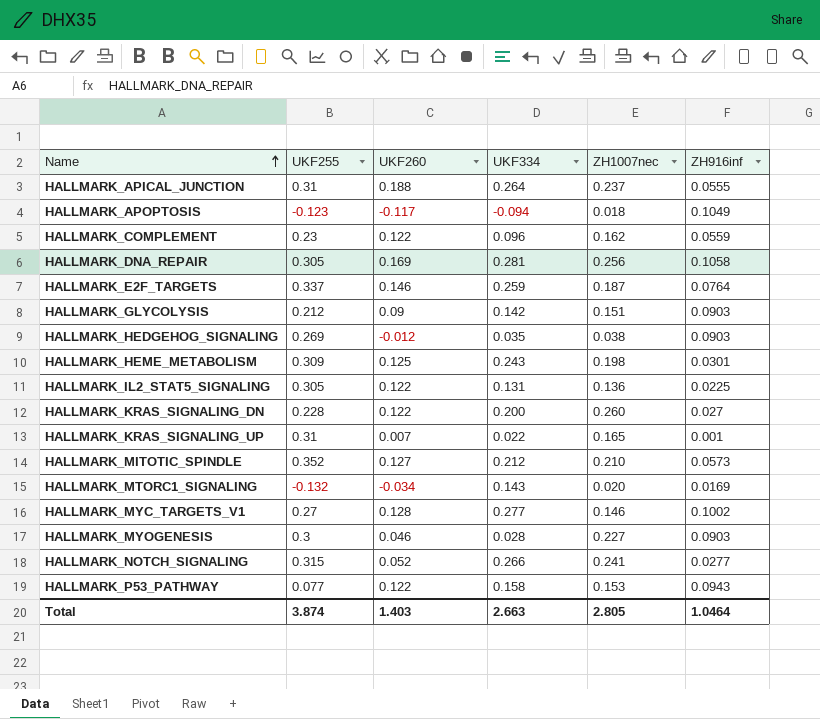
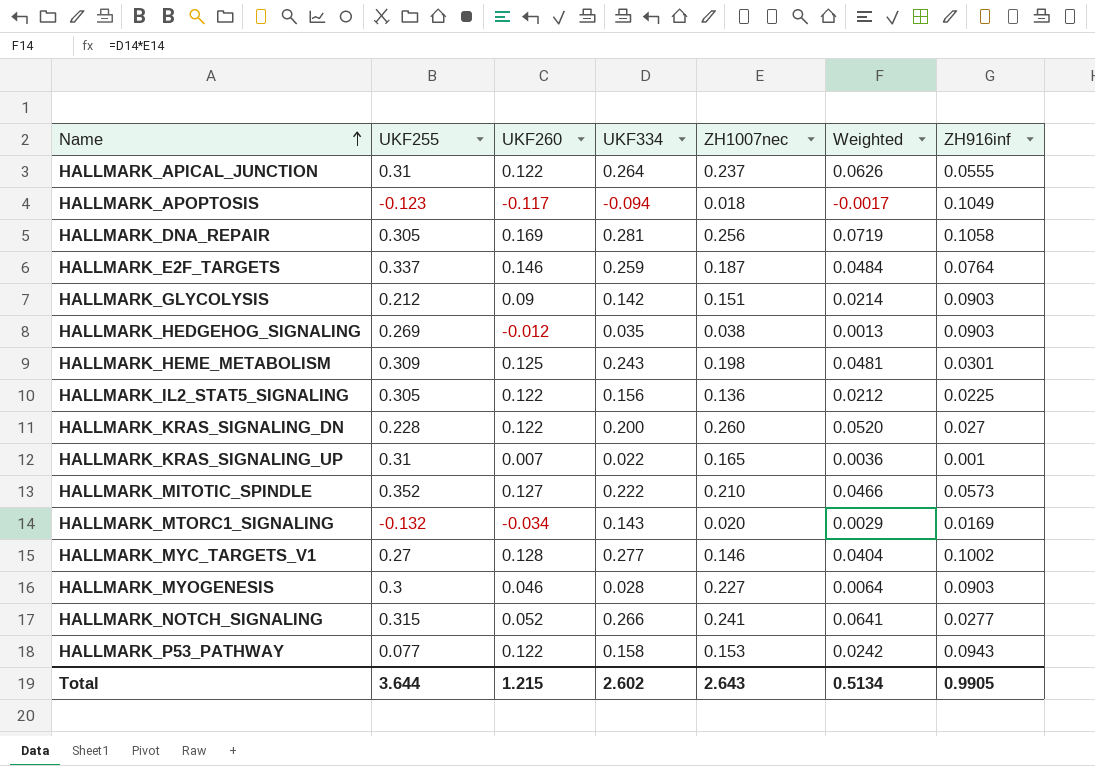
column Weighted | formula: none -> [UKF334] * [ZH1007nec]
row HALLMARK_COMPLEMENT: 0.23 | 0.122 | 0.096 | 0.162 | 0.0559 -> none
HALLMARK_APICAL_JUNCTION | UKF260: 0.188 -> 0.122
HALLMARK_IL2_STAT5_SIGNALING | UKF334: 0.131 -> 0.156
HALLMARK_MITOTIC_SPINDLE | UKF334: 0.212 -> 0.222
Total | UKF255: 3.874 -> 3.644
Total | UKF260: 1.403 -> 1.215
Total | UKF334: 2.663 -> 2.602
Total | ZH1007nec: 2.805 -> 2.643
Total | ZH916inf: 1.0464 -> 0.9905

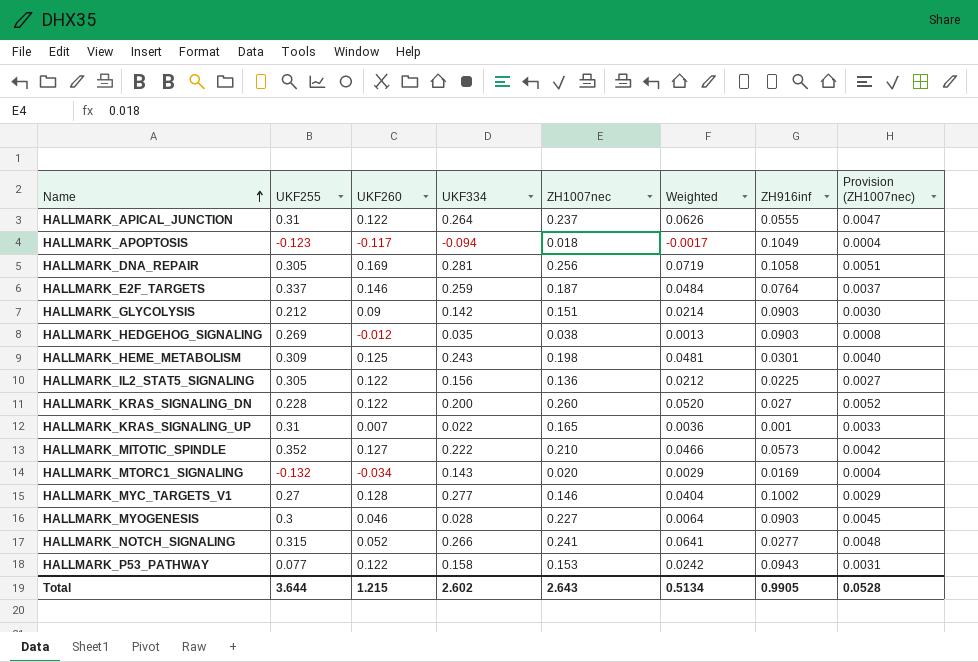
column Provision (ZH1007nec) | formula: none -> [ZH1007nec] * 0.02

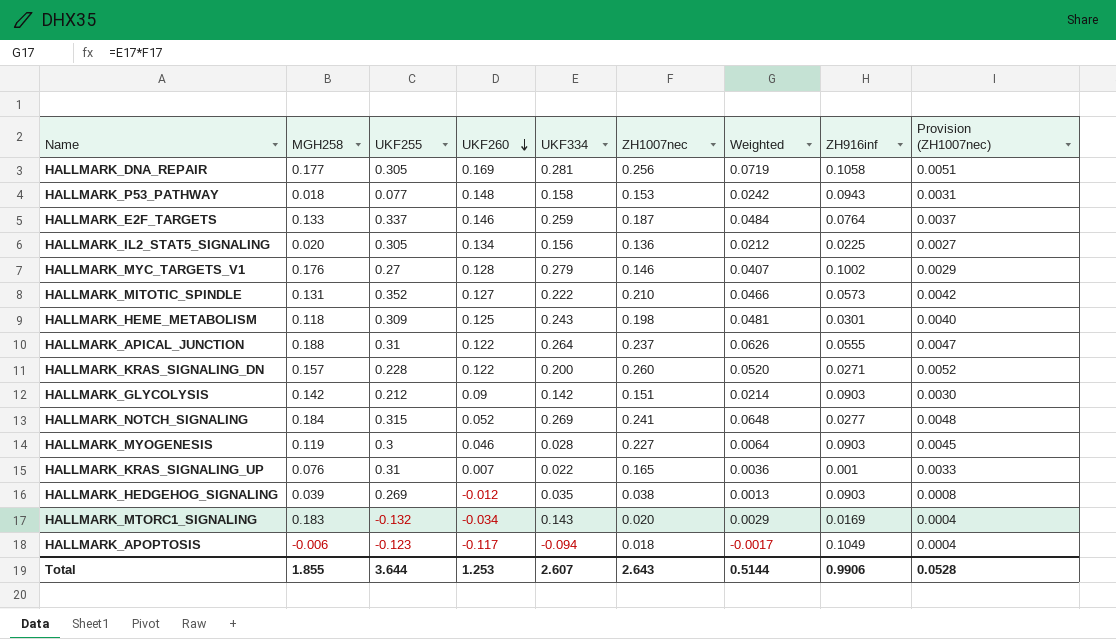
row order: Name ascending -> UKF260 descending
column MGH258 | position: none -> 2
HALLMARK_P53_PATHWAY | UKF260: 0.122 -> 0.148
HALLMARK_IL2_STAT5_SIGNALING | UKF260: 0.122 -> 0.134
HALLMARK_MYC_TARGETS_V1 | UKF334: 0.277 -> 0.279
HALLMARK_MYC_TARGETS_V1 | Weighted: 0.0404 -> 0.0407
HALLMARK_KRAS_SIGNALING_DN | ZH916inf: 0.027 -> 0.0271
HALLMARK_NOTCH_SIGNALING | UKF334: 0.266 -> 0.269
HALLMARK_NOTCH_SIGNALING | Weighted: 0.0641 -> 0.0648
Total | UKF260: 1.215 -> 1.253
Total | UKF334: 2.602 -> 2.607
Total | Weighted: 0.5134 -> 0.5144
Total | ZH916inf: 0.9905 -> 0.9906

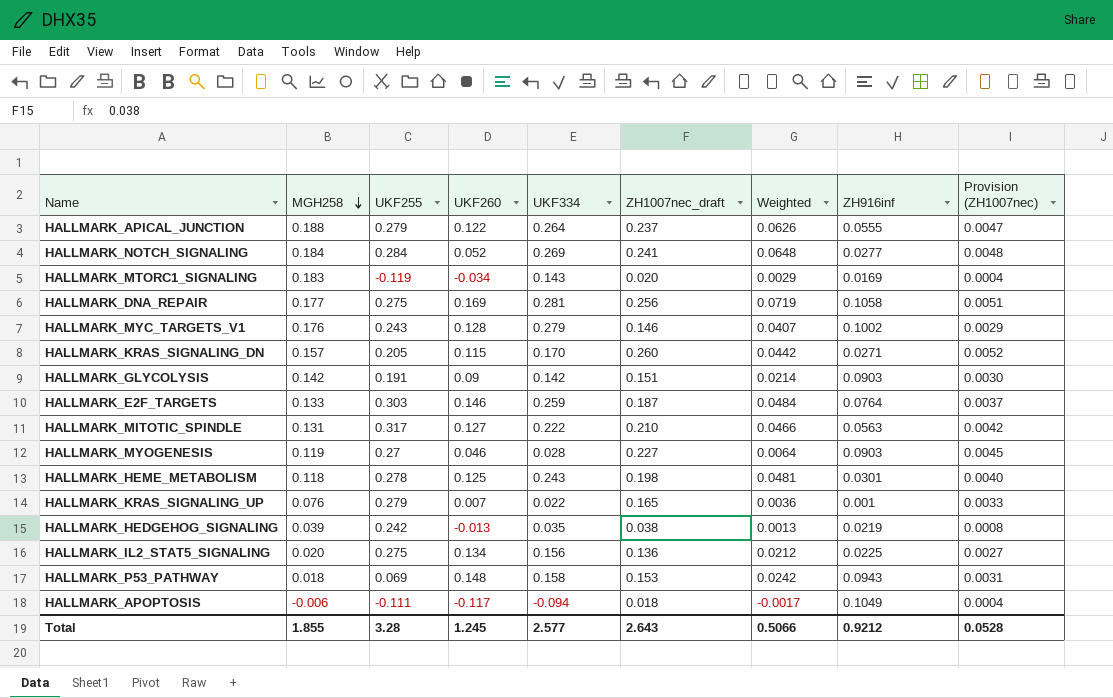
row order: UKF260 descending -> MGH258 descending
column name: ZH1007nec -> ZH1007nec_draft
HALLMARK_APICAL_JUNCTION | UKF255: 0.31 -> 0.279
HALLMARK_NOTCH_SIGNALING | UKF255: 0.315 -> 0.284
HALLMARK_MTORC1_SIGNALING | UKF255: -0.132 -> -0.119
HALLMARK_DNA_REPAIR | UKF255: 0.305 -> 0.275
HALLMARK_MYC_TARGETS_V1 | UKF255: 0.27 -> 0.243
HALLMARK_KRAS_SIGNALING_DN | UKF255: 0.228 -> 0.205
HALLMARK_KRAS_SIGNALING_DN | UKF260: 0.122 -> 0.115
HALLMARK_KRAS_SIGNALING_DN | UKF334: 0.200 -> 0.170
HALLMARK_KRAS_SIGNALING_DN | Weighted: 0.0520 -> 0.0442
HALLMARK_GLYCOLYSIS | UKF255: 0.212 -> 0.191
HALLMARK_E2F_TARGETS | UKF255: 0.337 -> 0.303
HALLMARK_MITOTIC_SPINDLE | UKF255: 0.352 -> 0.317
HALLMARK_MITOTIC_SPINDLE | ZH916inf: 0.0573 -> 0.0563
HALLMARK_MYOGENESIS | UKF255: 0.3 -> 0.27
HALLMARK_HEME_METABOLISM | UKF255: 0.309 -> 0.278
HALLMARK_KRAS_SIGNALING_UP | UKF255: 0.31 -> 0.279
HALLMARK_HEDGEHOG_SIGNALING | UKF255: 0.269 -> 0.242
HALLMARK_HEDGEHOG_SIGNALING | UKF260: -0.012 -> -0.013
HALLMARK_HEDGEHOG_SIGNALING | ZH916inf: 0.0903 -> 0.0219
HALLMARK_IL2_STAT5_SIGNALING | UKF255: 0.305 -> 0.275
HALLMARK_P53_PATHWAY | UKF255: 0.077 -> 0.069
HALLMARK_APOPTOSIS | UKF255: -0.123 -> -0.111
Total | UKF255: 3.644 -> 3.28
Total | UKF260: 1.253 -> 1.245
Total | UKF334: 2.607 -> 2.577
Total | Weighted: 0.5144 -> 0.5066
Total | ZH916inf: 0.9906 -> 0.9212

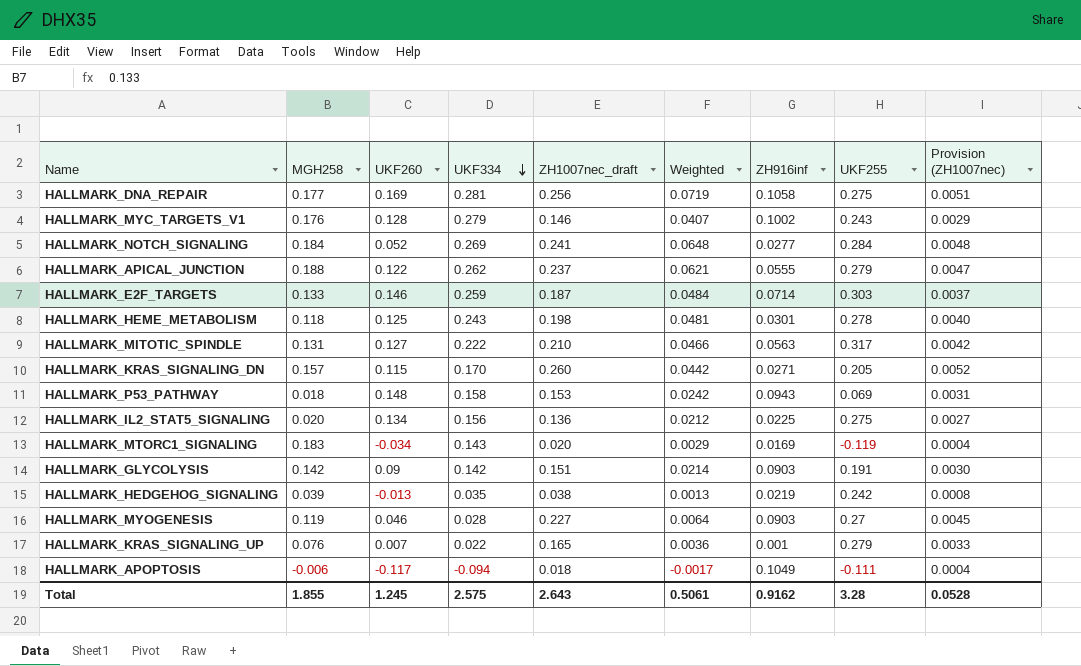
row order: MGH258 descending -> UKF334 descending
column UKF255 | position: 3 -> 8
HALLMARK_APICAL_JUNCTION | UKF334: 0.264 -> 0.262
HALLMARK_APICAL_JUNCTION | Weighted: 0.0626 -> 0.0621
HALLMARK_E2F_TARGETS | ZH916inf: 0.0764 -> 0.0714
Total | UKF334: 2.577 -> 2.575
Total | Weighted: 0.5066 -> 0.5061
Total | ZH916inf: 0.9212 -> 0.9162

